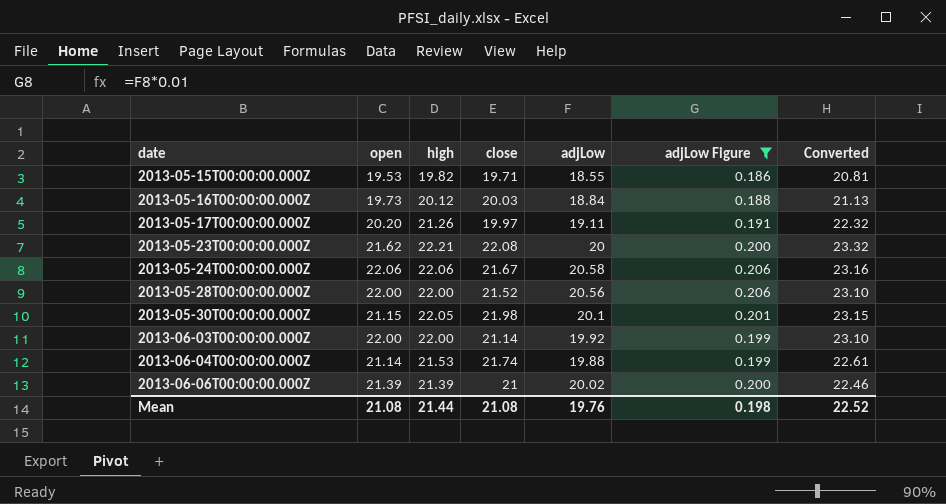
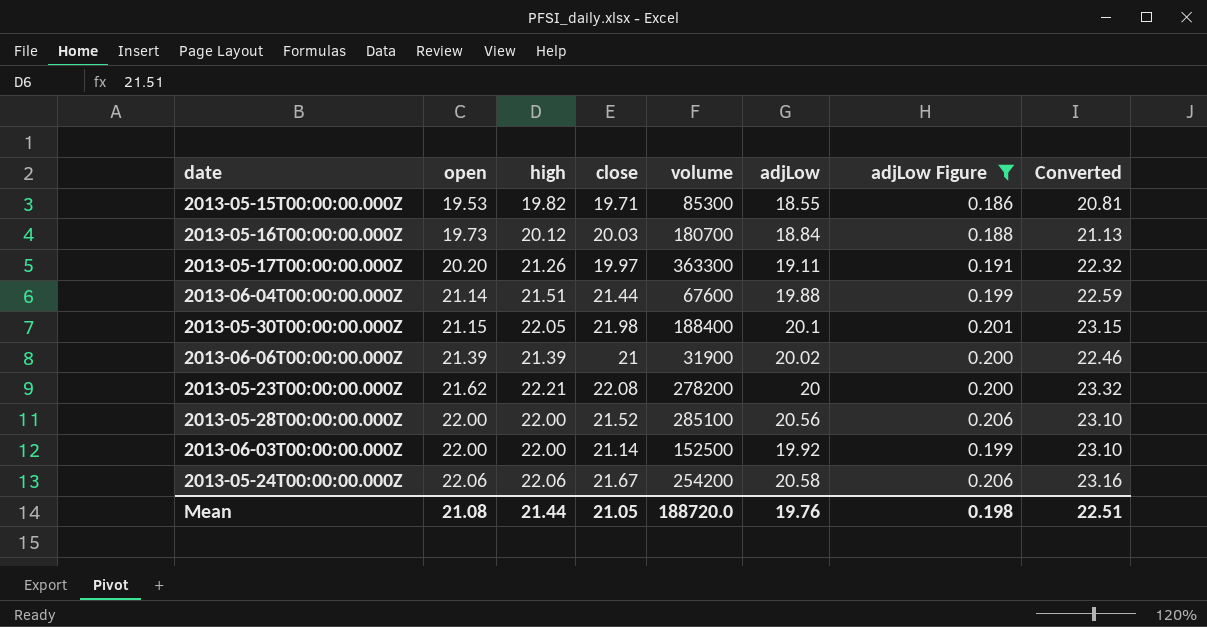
row order: date ascending -> open ascending
column volume | position: none -> 5
2013-06-04T00:00:00.000Z | high: 21.53 -> 21.51
2013-06-04T00:00:00.000Z | close: 21.74 -> 21.44
2013-06-04T00:00:00.000Z | Converted: 22.61 -> 22.59
Mean | close: 21.08 -> 21.05
Mean | Converted: 22.52 -> 22.51

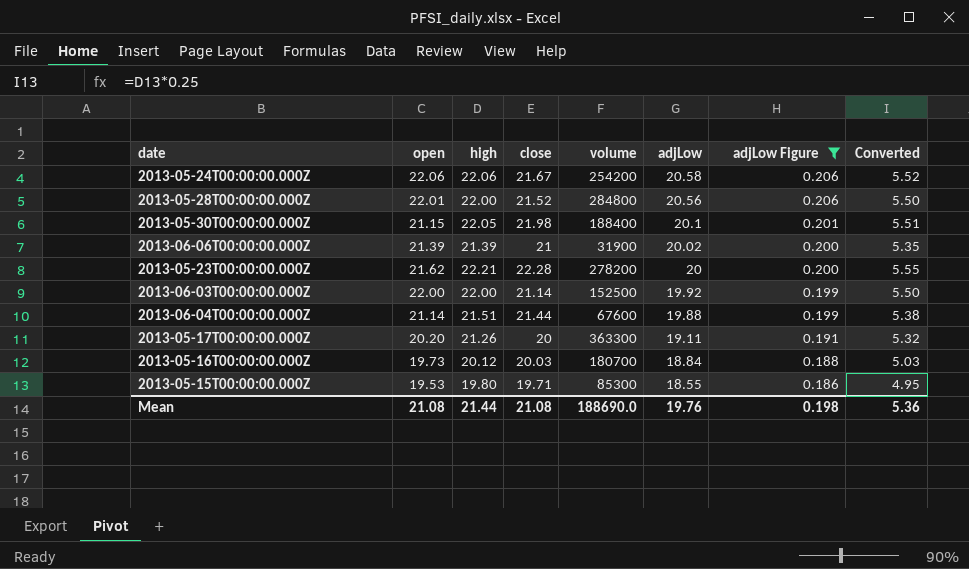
row order: open ascending -> adjLow descending
column Converted | formula: [high] * 1.05 -> [high] * 0.25
2013-05-28T00:00:00.000Z | open: 22.00 -> 22.01
2013-05-28T00:00:00.000Z | volume: 285100 -> 284800
2013-05-23T00:00:00.000Z | close: 22.08 -> 22.28
2013-05-17T00:00:00.000Z | close: 19.97 -> 20
2013-05-15T00:00:00.000Z | high: 19.82 -> 19.80
Mean | close: 21.05 -> 21.08
Mean | volume: 188720.0 -> 188690.0
Mean | Converted: 22.51 -> 5.36

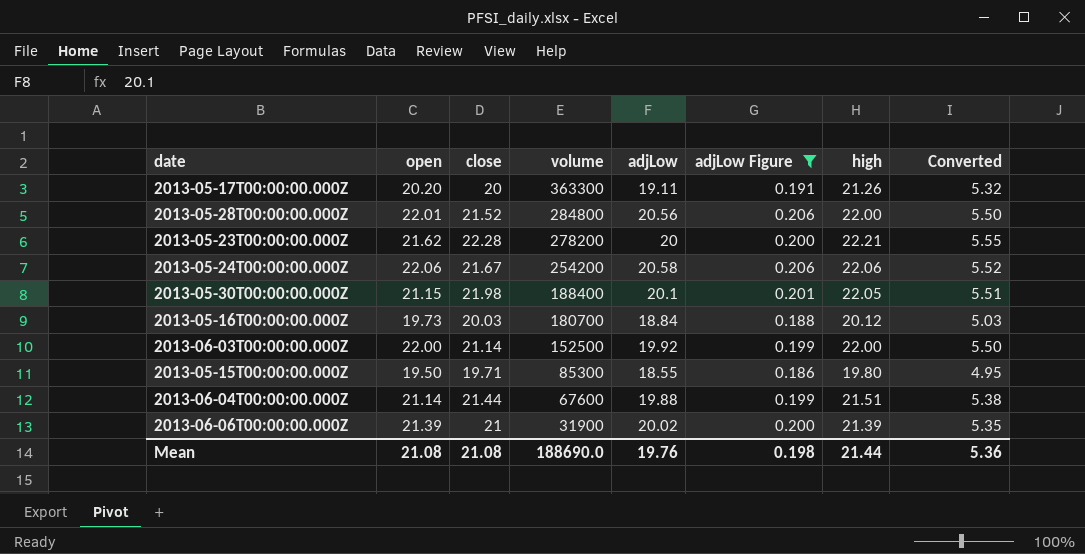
row order: adjLow descending -> volume descending
column high | position: 3 -> 7
2013-05-15T00:00:00.000Z | open: 19.53 -> 19.50

